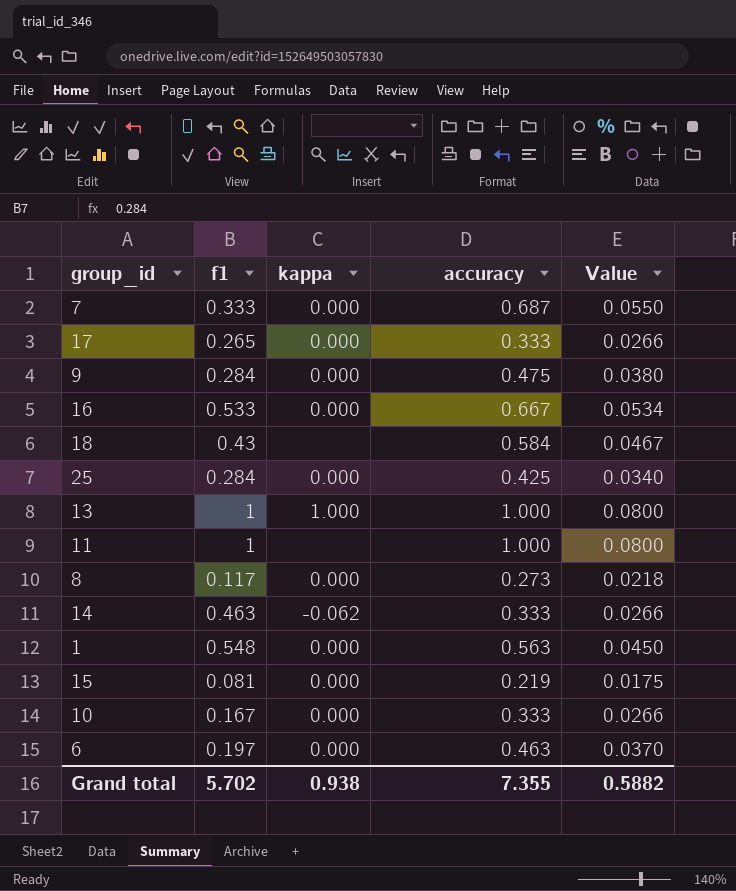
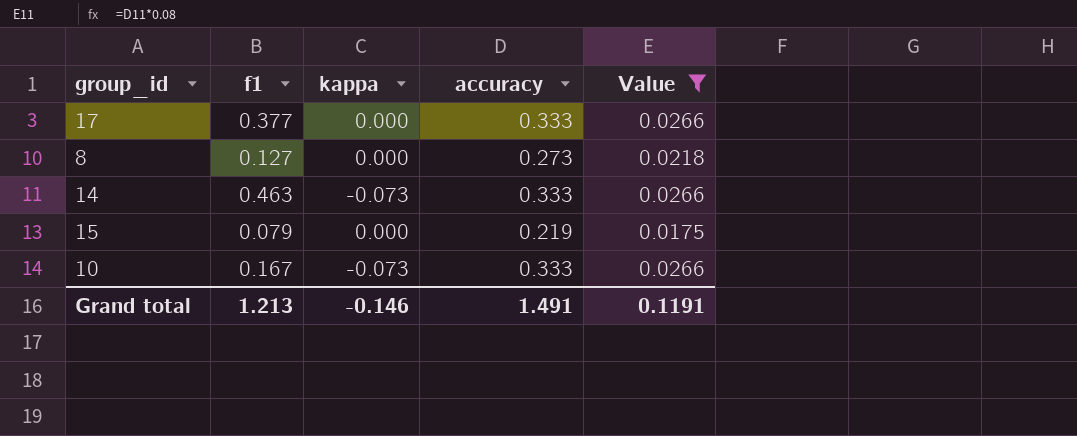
filter: none -> Value <= 0.0266
17 | f1: 0.265 -> 0.377
8 | f1: 0.117 -> 0.127
14 | kappa: -0.062 -> -0.073
15 | f1: 0.081 -> 0.079
10 | kappa: 0.000 -> -0.073
Grand total | f1: 5.702 -> 1.213
Grand total | kappa: 0.938 -> -0.146
Grand total | accuracy: 7.355 -> 1.491
Grand total | Value: 0.5882 -> 0.1191

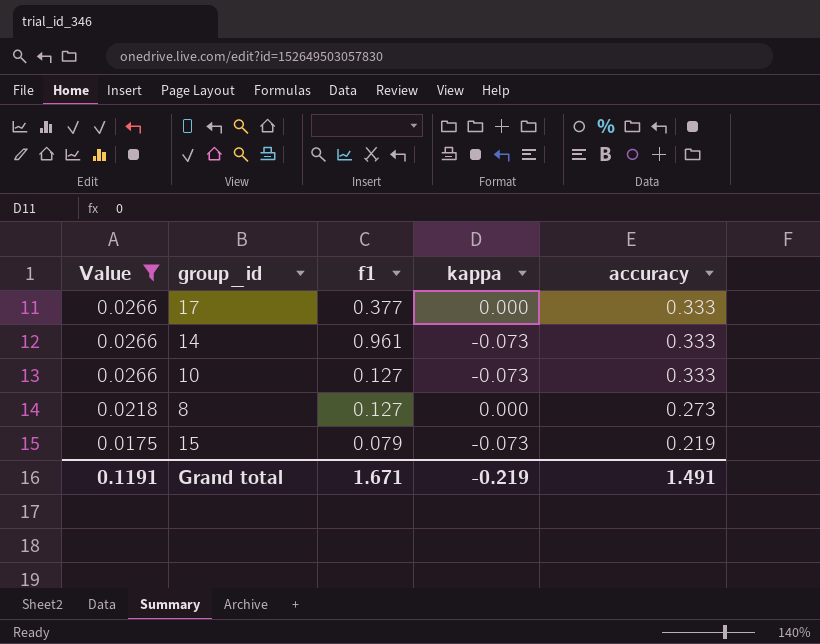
row order: none -> Value descending
column Value | position: 5 -> 1
14 | f1: 0.463 -> 0.961
10 | f1: 0.167 -> 0.127
15 | kappa: 0.000 -> -0.073
Grand total | f1: 1.213 -> 1.671
Grand total | kappa: -0.146 -> -0.219

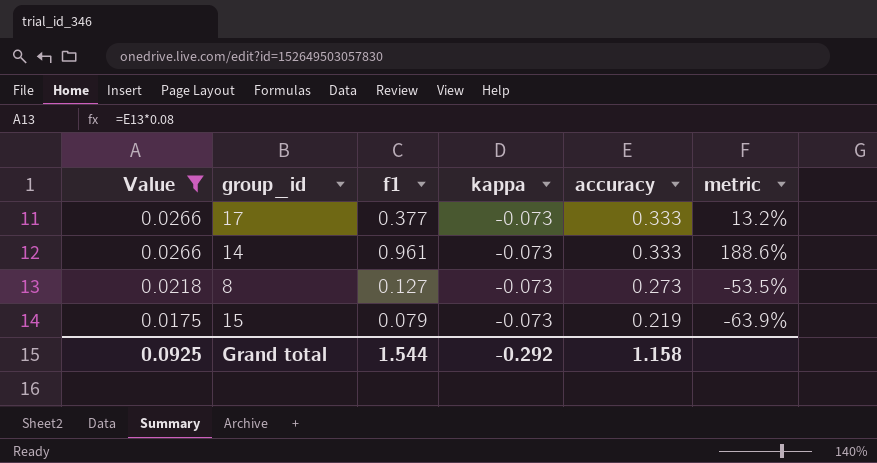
column metric | formula: none -> ([f1] - [accuracy]) / [accuracy]
row 10: 0.0266 | 0.127 | -0.073 | 0.333 -> none
17 | kappa: 0.000 -> -0.073
8 | kappa: 0.000 -> -0.073
Grand total | Value: 0.1191 -> 0.0925
Grand total | f1: 1.671 -> 1.544
Grand total | kappa: -0.219 -> -0.292
Grand total | accuracy: 1.491 -> 1.158

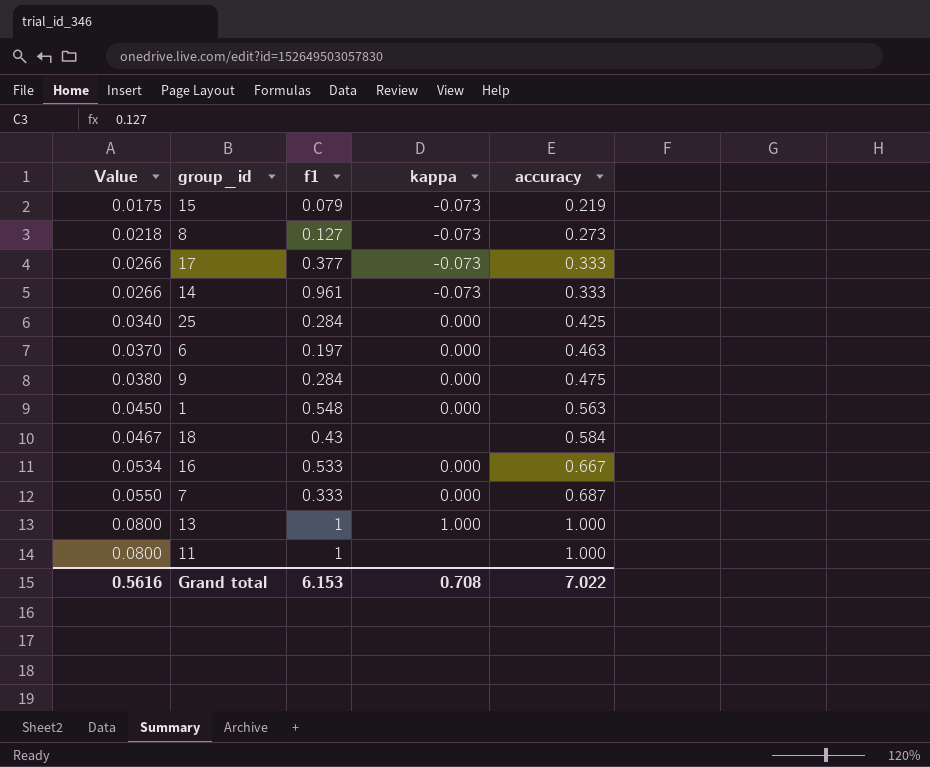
filter: Value <= 0.0266 -> none
row order: Value descending -> Value ascending
column metric | formula: ([f1] - [accuracy]) / [accuracy] -> none
Grand total | Value: 0.0925 -> 0.5616
Grand total | f1: 1.544 -> 6.153
Grand total | kappa: -0.292 -> 0.708
Grand total | accuracy: 1.158 -> 7.022

